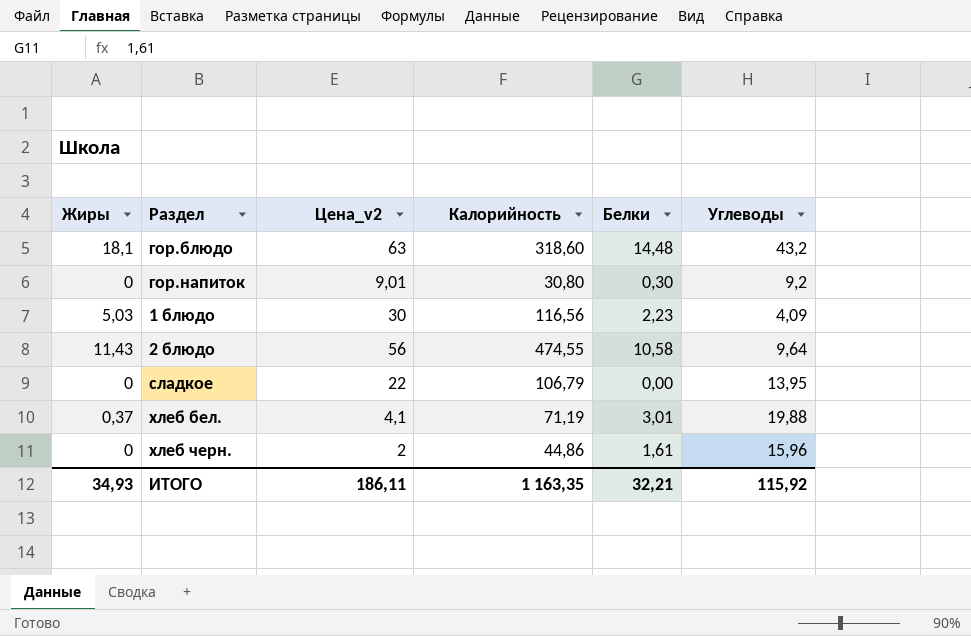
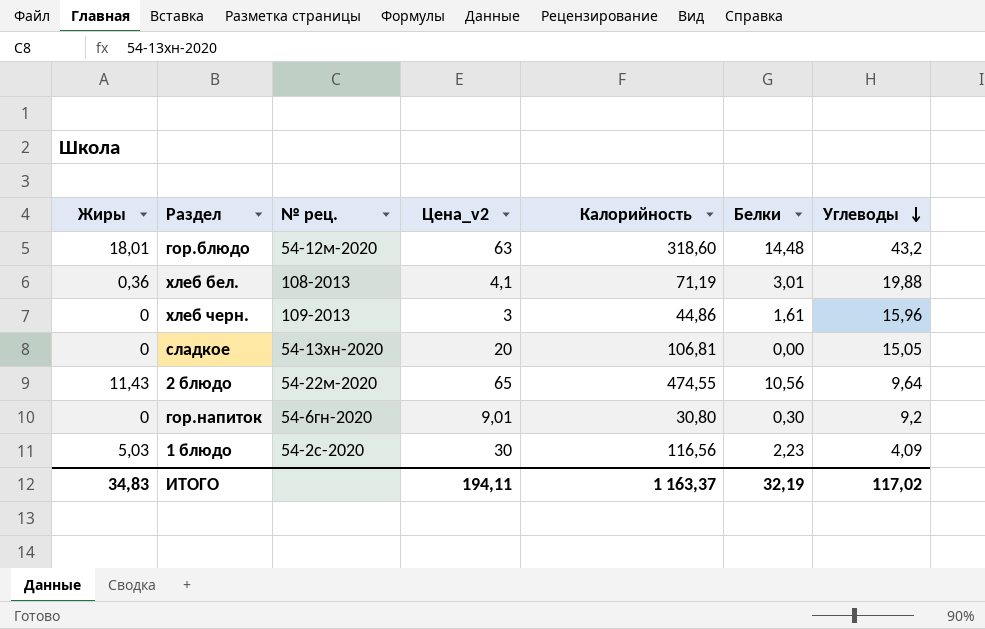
row order: none -> Углеводы descending
column № рец. | position: none -> 3
гор.блюдо | Жиры: 18,1 -> 18,01
хлеб бел. | Жиры: 0,37 -> 0,36
хлеб черн. | Цена_v2: 2 -> 3
сладкое | Цена_v2: 22 -> 20
сладкое | Калорийность: 106,79 -> 106,81
сладкое | Углеводы: 13,95 -> 15,05
2 блюдо | Цена_v2: 56 -> 65
2 блюдо | Белки: 10,58 -> 10,56
ИТОГО | Жиры: 34,93 -> 34,83
ИТОГО | Цена_v2: 186,11 -> 194,11
ИТОГО | Калорийность: 1 163,35 -> 1 163,37
ИТОГО | Белки: 32,21 -> 32,19
ИТОГО | Углеводы: 115,92 -> 117,02

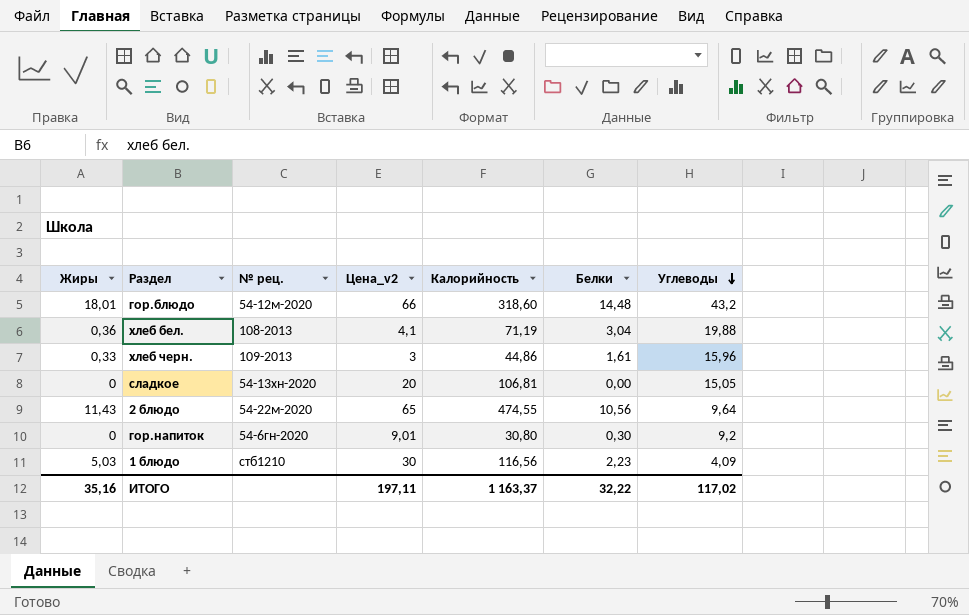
гор.блюдо | Цена_v2: 63 -> 66
хлеб бел. | Белки: 3,01 -> 3,04
хлеб черн. | Жиры: 0 -> 0,33
1 блюдо | № рец.: 54-2с-2020 -> стб1210
ИТОГО | Жиры: 34,83 -> 35,16
ИТОГО | Цена_v2: 194,11 -> 197,11
ИТОГО | Белки: 32,19 -> 32,22

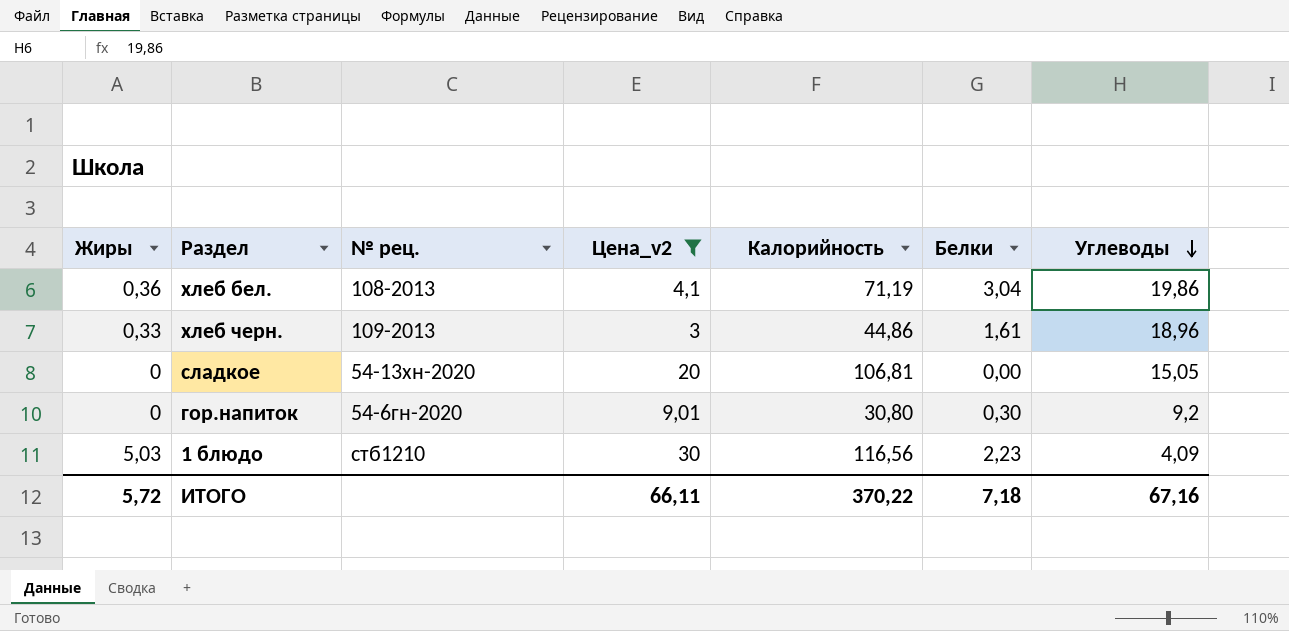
filter: none -> Цена_v2 <= 30
хлеб бел. | Углеводы: 19,88 -> 19,86
хлеб черн. | Углеводы: 15,96 -> 18,96
ИТОГО | Жиры: 35,16 -> 5,72
ИТОГО | Цена_v2: 197,11 -> 66,11
ИТОГО | Калорийность: 1 163,37 -> 370,22
ИТОГО | Белки: 32,22 -> 7,18
ИТОГО | Углеводы: 117,02 -> 67,16

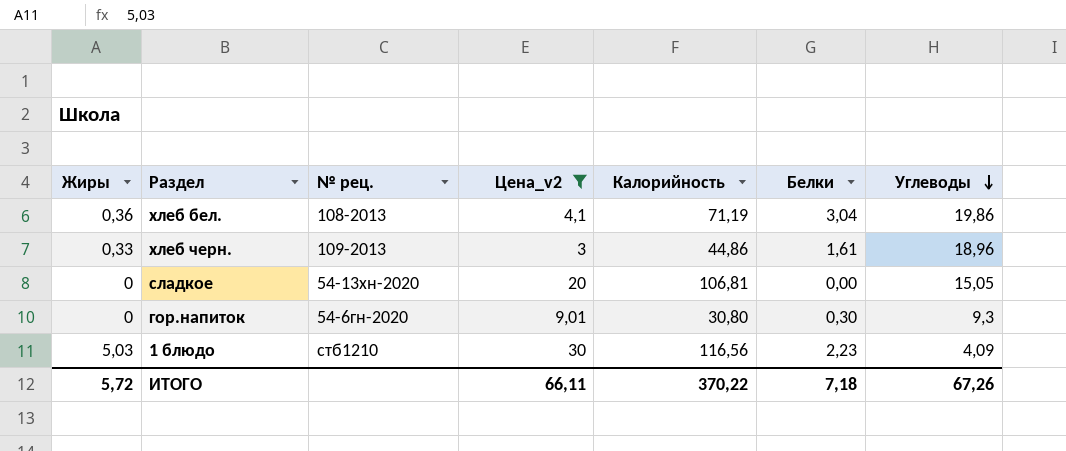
гор.напиток | Углеводы: 9,2 -> 9,3
ИТОГО | Углеводы: 67,16 -> 67,26

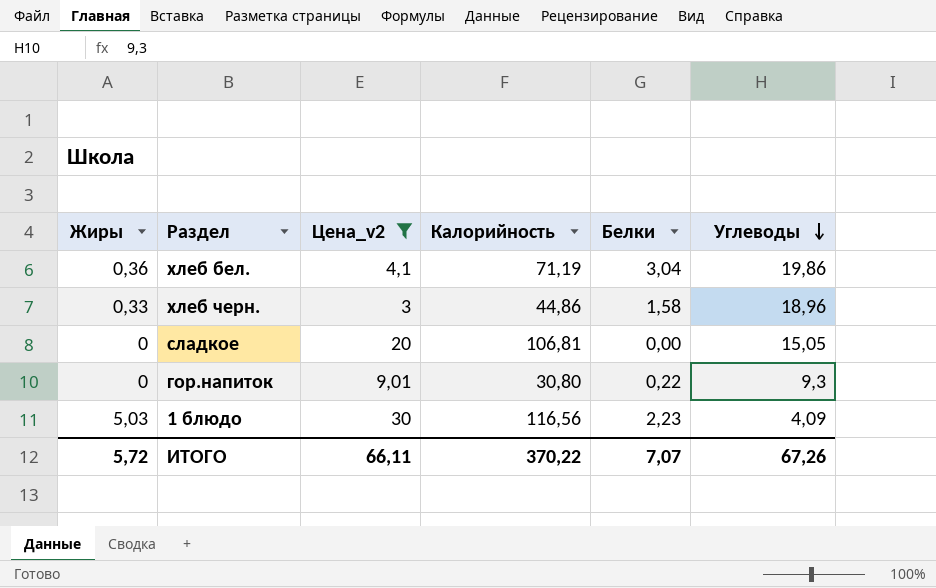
column № рец. | position: 3 -> none
хлеб черн. | Белки: 1,61 -> 1,58
гор.напиток | Белки: 0,30 -> 0,22
ИТОГО | Белки: 7,18 -> 7,07

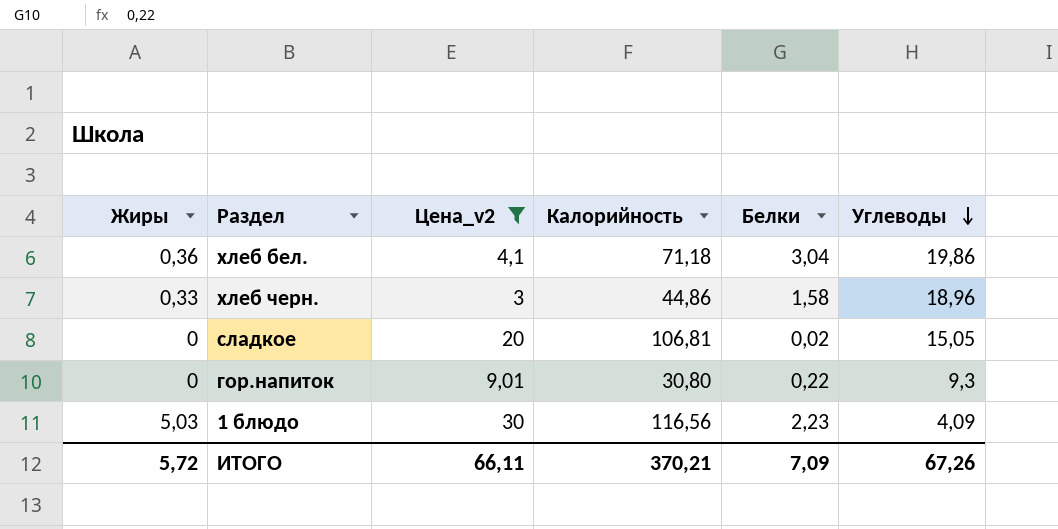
хлеб бел. | Калорийность: 71,19 -> 71,18
сладкое | Белки: 0,00 -> 0,02
ИТОГО | Калорийность: 370,22 -> 370,21
ИТОГО | Белки: 7,07 -> 7,09

